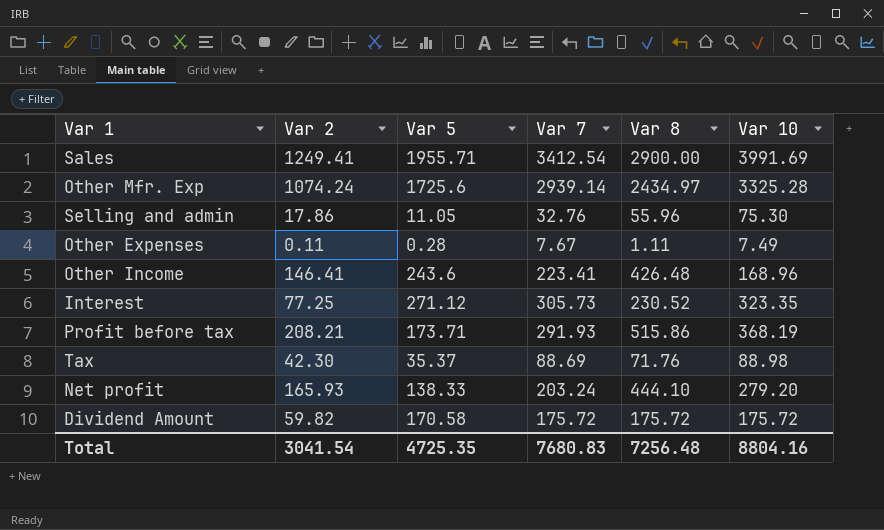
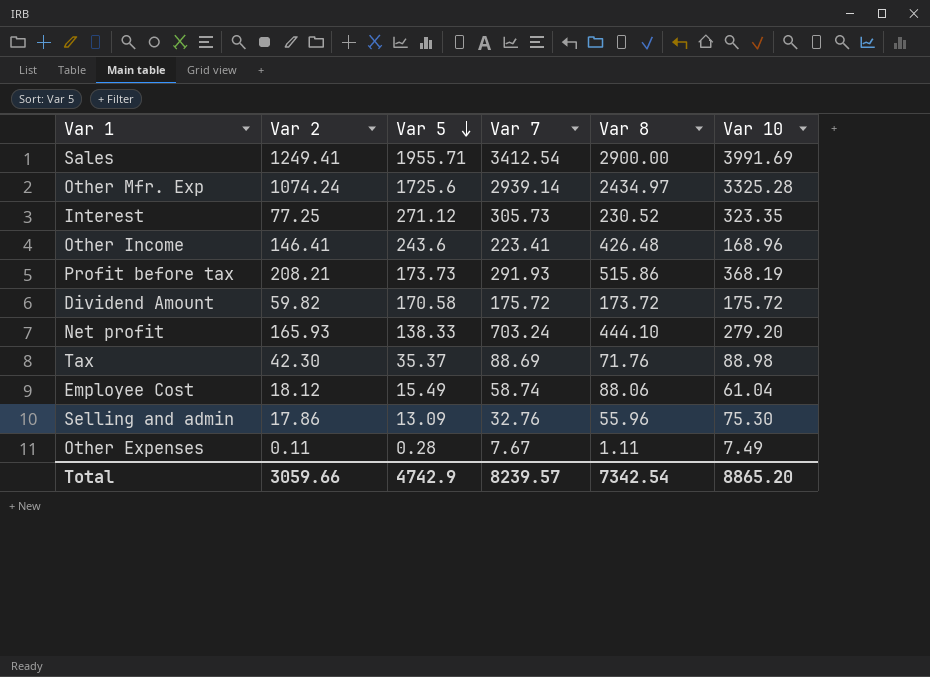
row order: none -> Var 5 descending
Profit before tax | Var 5: 173.71 -> 173.73
Dividend Amount | Var 8: 175.72 -> 173.72
Net profit | Var 7: 203.24 -> 703.24
row Employee Cost: none -> 18.12 | 15.49 | 58.74 | 88.06 | 61.04
Selling and admin | Var 5: 11.05 -> 13.09
Total | Var 2: 3041.54 -> 3059.66
Total | Var 5: 4725.35 -> 4742.9
Total | Var 7: 7680.83 -> 8239.57
Total | Var 8: 7256.48 -> 7342.54
Total | Var 10: 8804.16 -> 8865.20

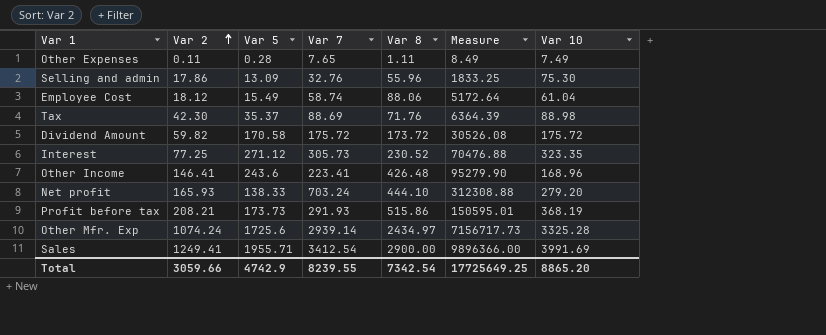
row order: Var 5 descending -> Var 2 ascending
column Measure | formula: none -> [Var 7] * [Var 8]
Other Expenses | Var 7: 7.67 -> 7.65
Total | Var 7: 8239.57 -> 8239.55

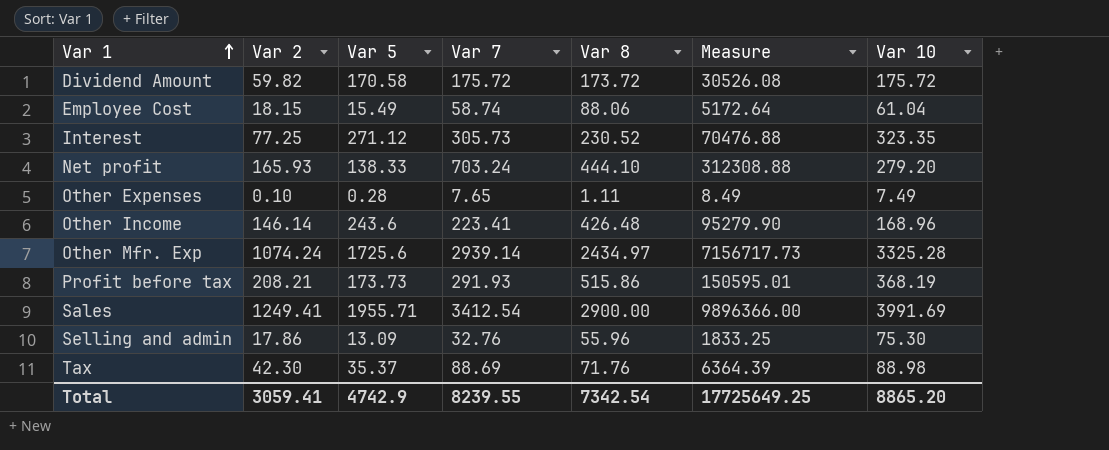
row order: Var 2 ascending -> Var 1 ascending
Employee Cost | Var 2: 18.12 -> 18.15
Other Expenses | Var 2: 0.11 -> 0.10
Other Income | Var 2: 146.41 -> 146.14
Total | Var 2: 3059.66 -> 3059.41

